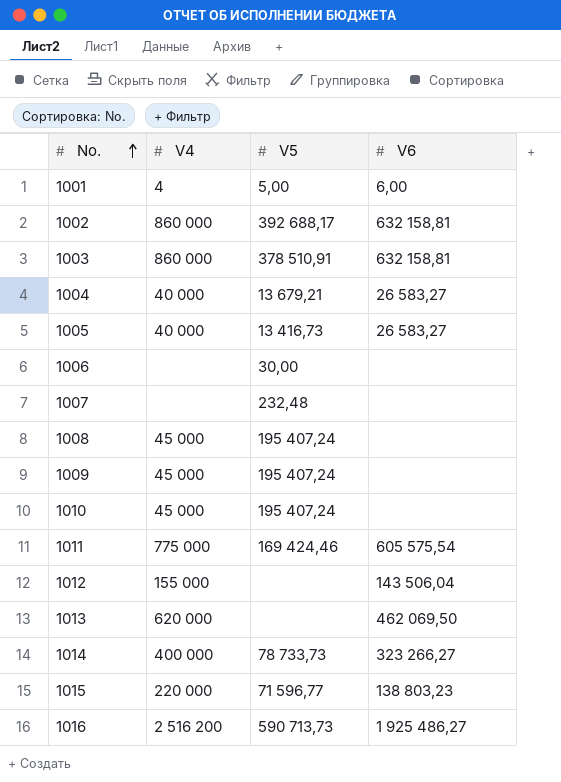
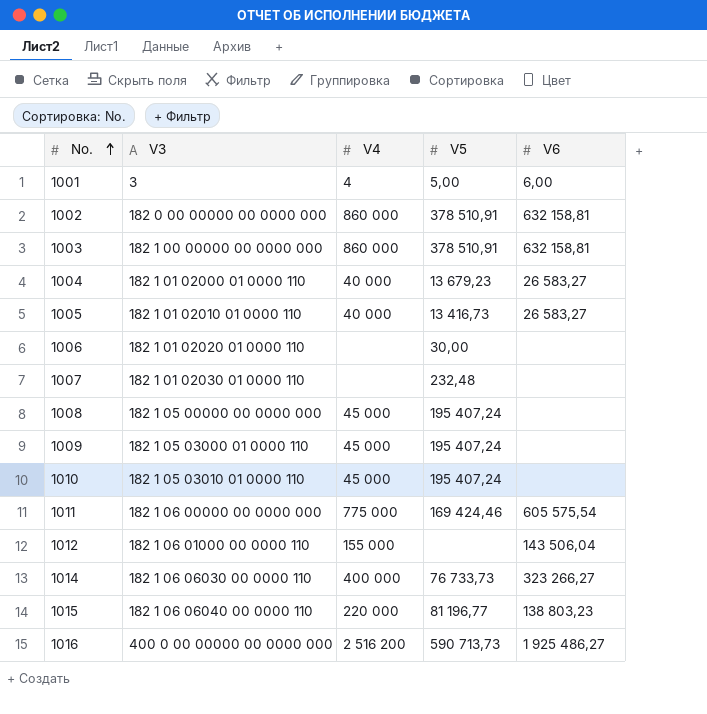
column V3 | position: none -> 2
row 1013: 620 000 | none | 462 069,50 -> none
1002 | V5: 392 688,17 -> 378 510,91
1004 | V5: 13 679,21 -> 13 679,23
1014 | V5: 78 733,73 -> 76 733,73
1015 | V5: 71 596,77 -> 81 196,77

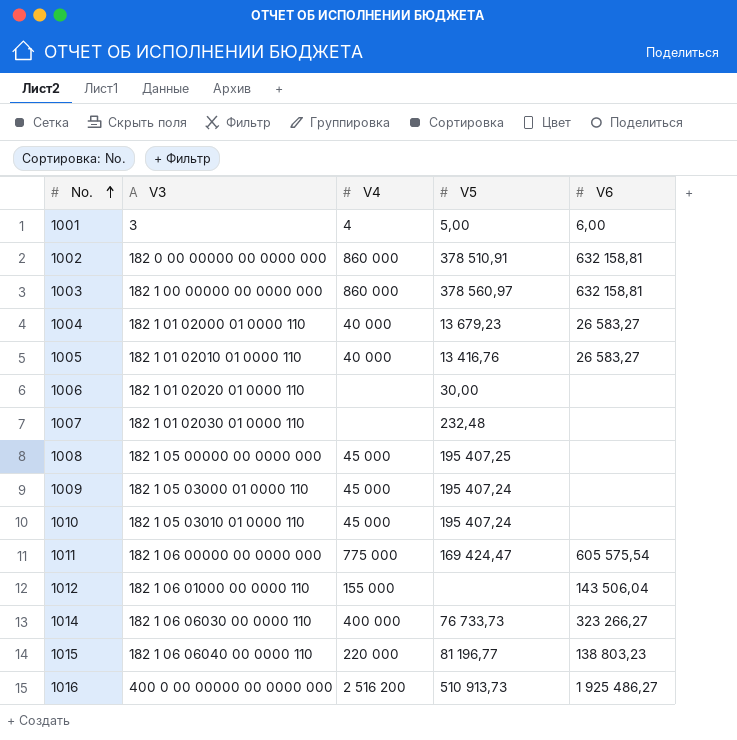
1003 | V5: 378 510,91 -> 378 560,97
1005 | V5: 13 416,73 -> 13 416,76
1008 | V5: 195 407,24 -> 195 407,25
1011 | V5: 169 424,46 -> 169 424,47
1016 | V5: 590 713,73 -> 510 913,73

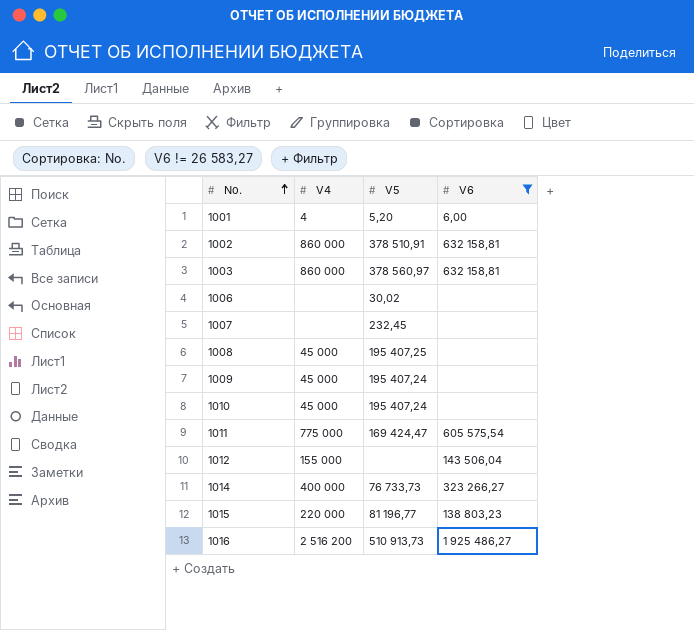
filter: none -> V6 != 26 583,27
column V3 | position: 2 -> none
1001 | V5: 5,00 -> 5,20
1006 | V5: 30,00 -> 30,02
1007 | V5: 232,48 -> 232,45

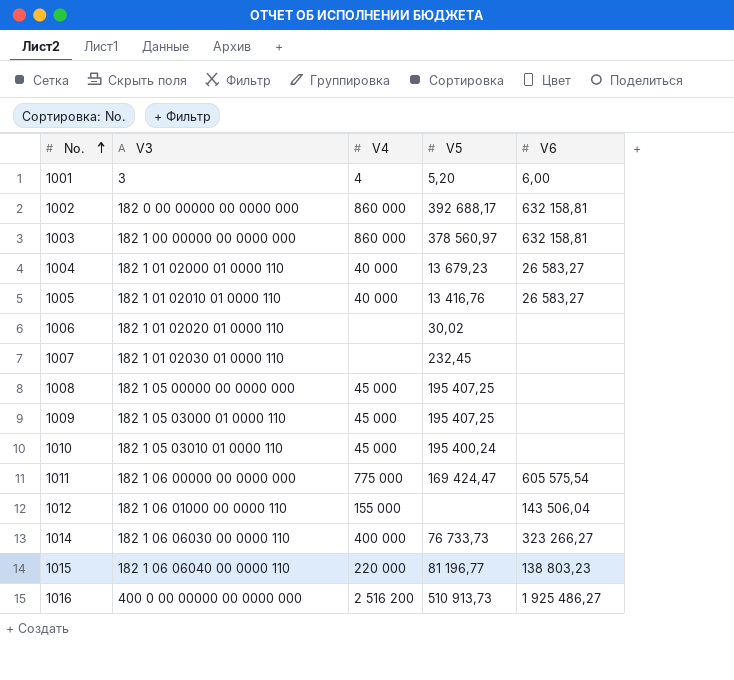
filter: V6 != 26 583,27 -> none
column V3 | position: none -> 2
1002 | V5: 378 510,91 -> 392 688,17
1009 | V5: 195 407,24 -> 195 407,25
1010 | V5: 195 407,24 -> 195 400,24

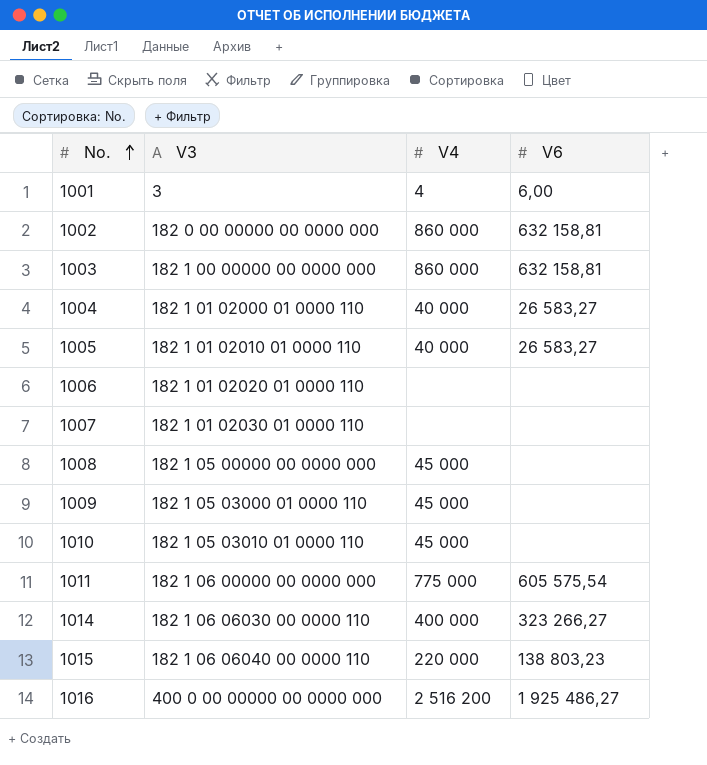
column V5 | position: 4 -> none
row 1012: 182 1 06 01000 00 0000 110 | 155 000 | none | 143 506,04 -> none

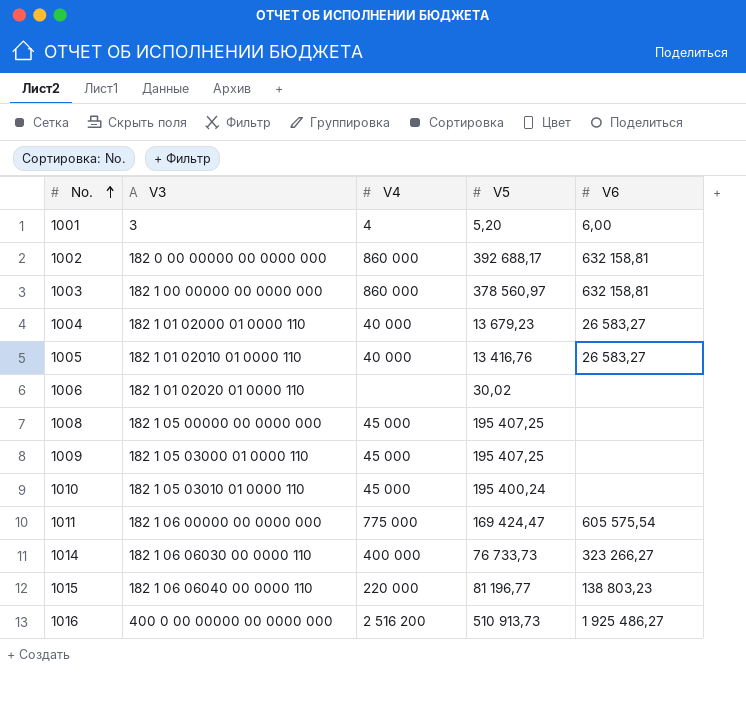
column V5 | position: none -> 4
row 1007: 182 1 01 02030 01 0000 110 | none | none -> none

